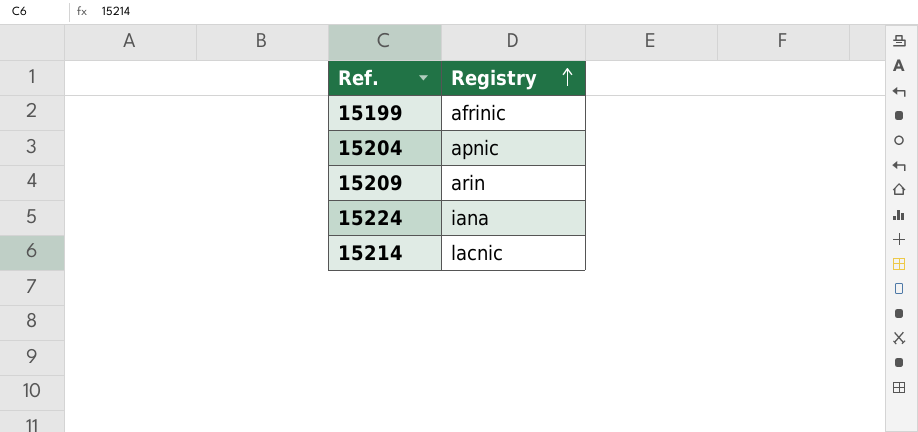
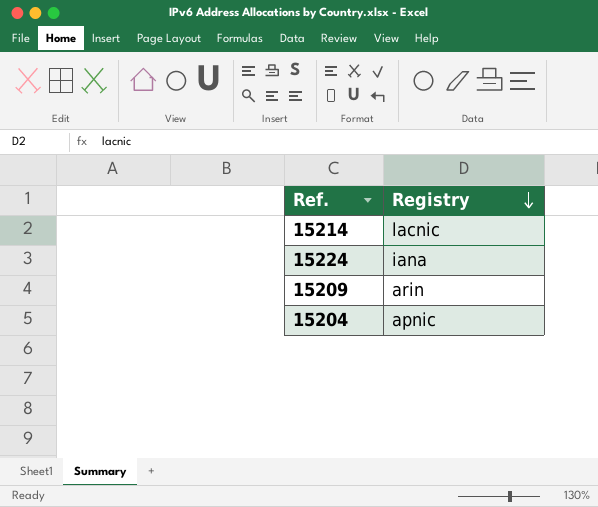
row order: Registry ascending -> Registry descending
row 15199: afrinic -> none

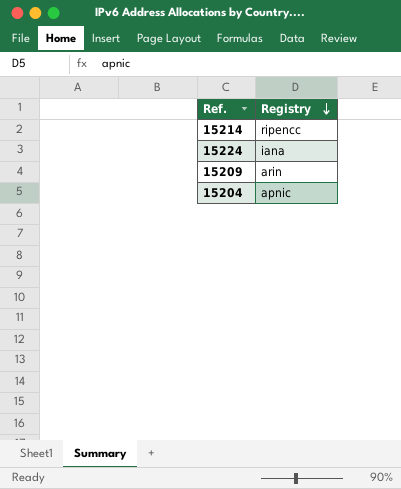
15214 | Registry: lacnic -> ripencc

